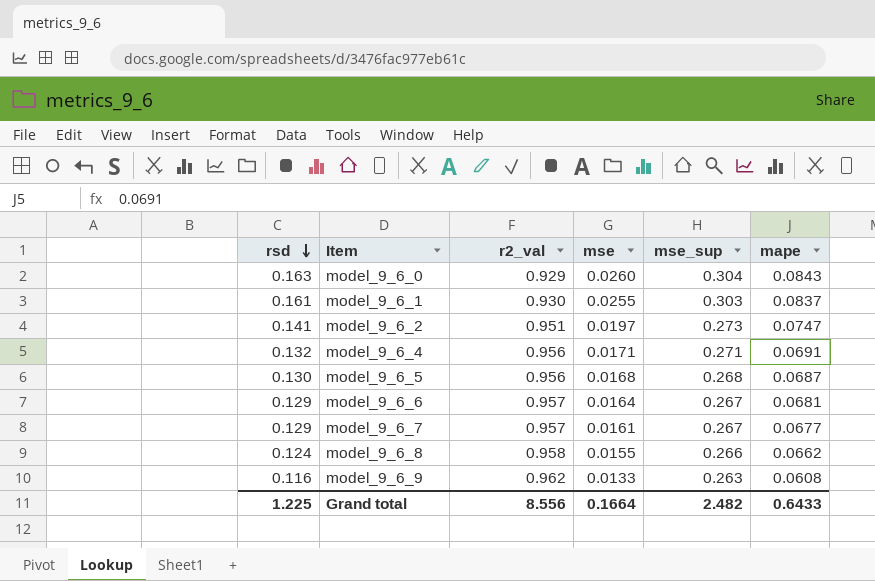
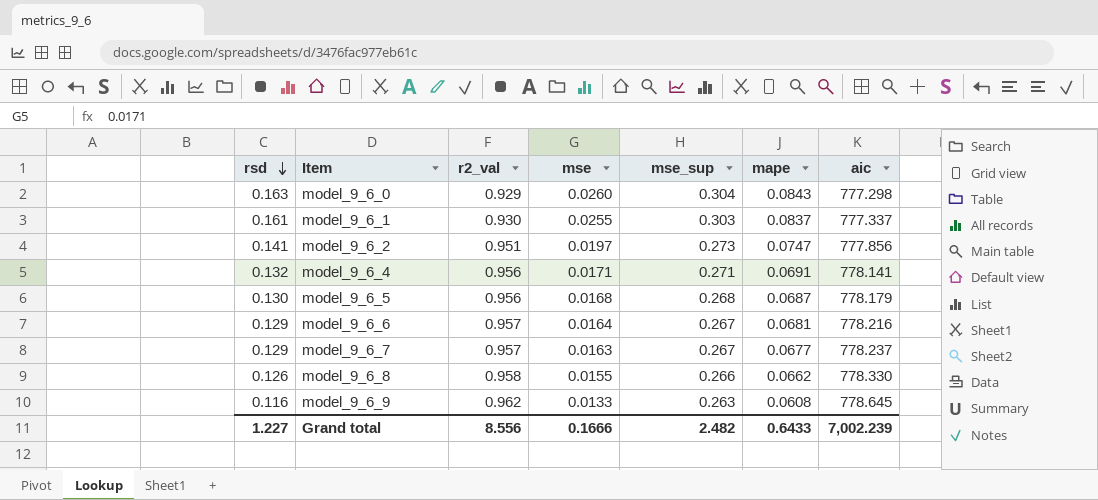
column aic | position: none -> 7
model_9_6_7 | mse: 0.0161 -> 0.0163
model_9_6_8 | rsd: 0.124 -> 0.126
Grand total | rsd: 1.225 -> 1.227
Grand total | mse: 0.1664 -> 0.1666

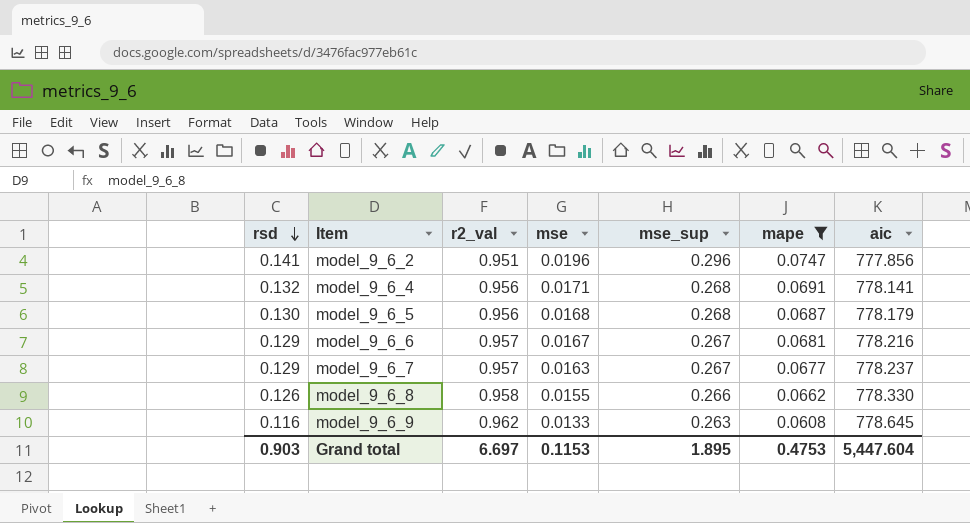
filter: none -> mape <= 0.0747
model_9_6_2 | mse: 0.0197 -> 0.0196
model_9_6_2 | mse_sup: 0.273 -> 0.296
model_9_6_4 | mse_sup: 0.271 -> 0.268
model_9_6_6 | mse: 0.0164 -> 0.0167
Grand total | rsd: 1.227 -> 0.903
Grand total | r2_val: 8.556 -> 6.697
Grand total | mse: 0.1666 -> 0.1153
Grand total | mse_sup: 2.482 -> 1.895
Grand total | mape: 0.6433 -> 0.4753
Grand total | aic: 7,002.239 -> 5,447.604

